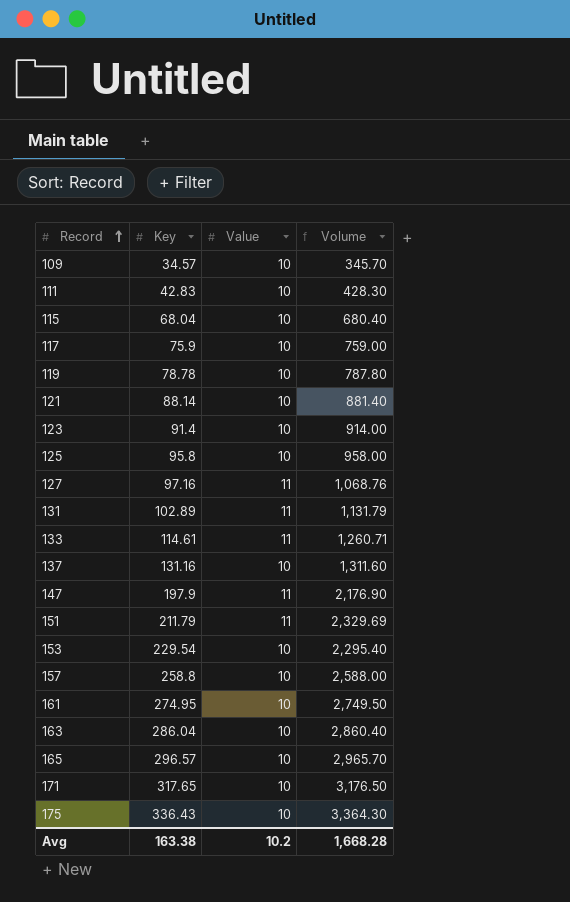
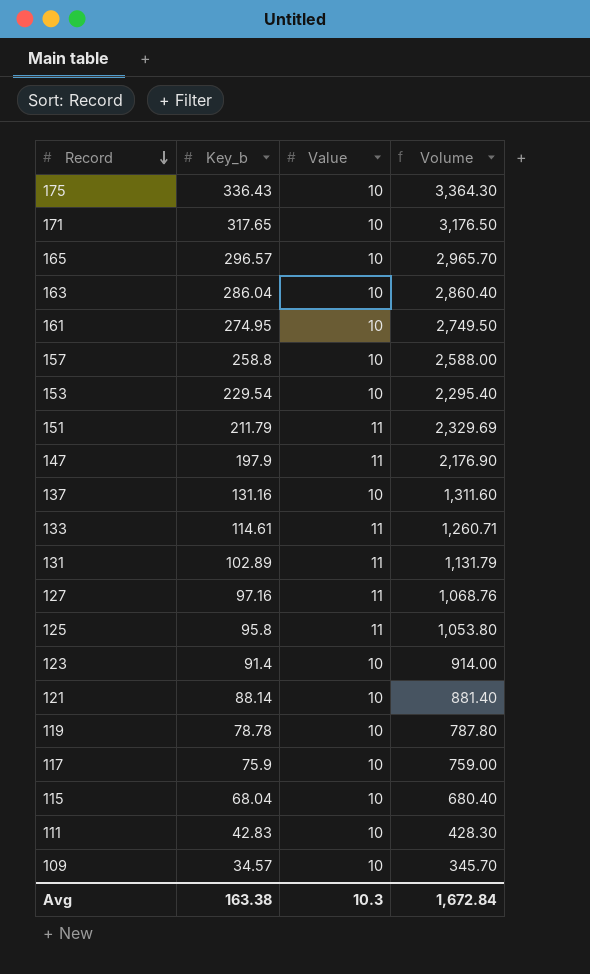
row order: Record ascending -> Record descending
column name: Key -> Key_b
125 | Value: 10 -> 11
125 | Volume: 958.00 -> 1,053.80
Avg | Value: 10.2 -> 10.3
Avg | Volume: 1,668.28 -> 1,672.84

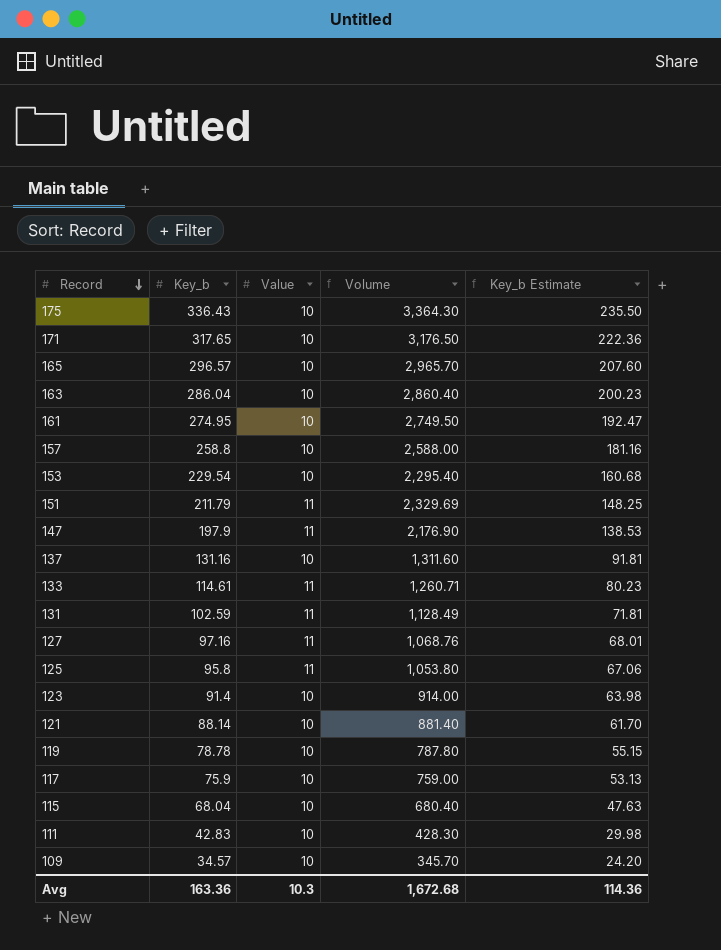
column Key_b Estimate | formula: none -> [Key_b] * 0.7
131 | Key_b: 102.89 -> 102.59
131 | Volume: 1,131.79 -> 1,128.49
Avg | Key_b: 163.38 -> 163.36
Avg | Volume: 1,672.84 -> 1,672.68

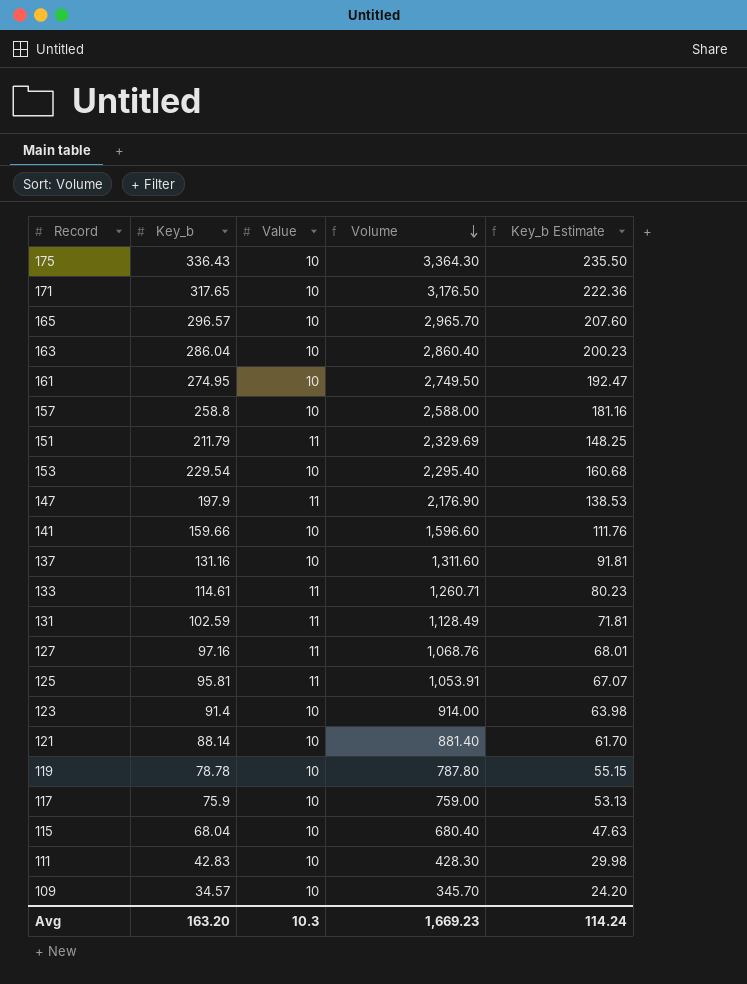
row order: Record descending -> Volume descending
row 141: none -> 159.66 | 10 | 1,596.60 | 111.76
125 | Key_b: 95.8 -> 95.81
125 | Volume: 1,053.80 -> 1,053.91
125 | Key_b Estimate: 67.06 -> 67.07
Avg | Key_b: 163.36 -> 163.20
Avg | Volume: 1,672.68 -> 1,669.23
Avg | Key_b Estimate: 114.36 -> 114.24

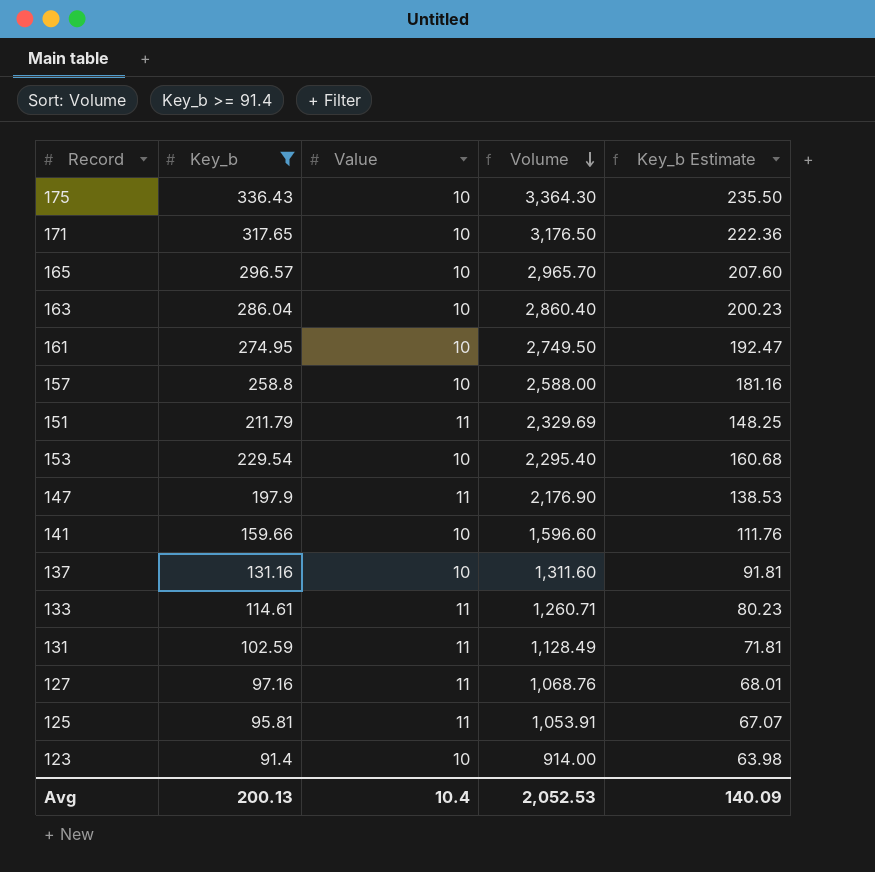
filter: none -> Key_b >= 91.4
Avg | Key_b: 163.20 -> 200.13
Avg | Value: 10.3 -> 10.4
Avg | Volume: 1,669.23 -> 2,052.53
Avg | Key_b Estimate: 114.24 -> 140.09

